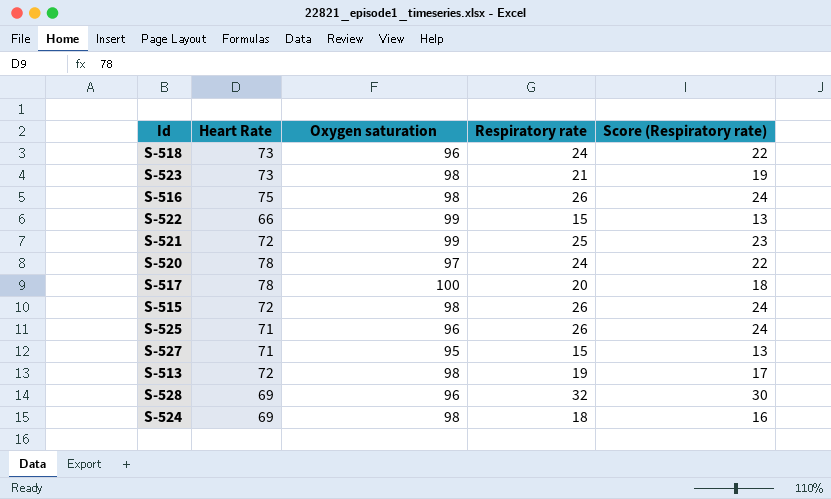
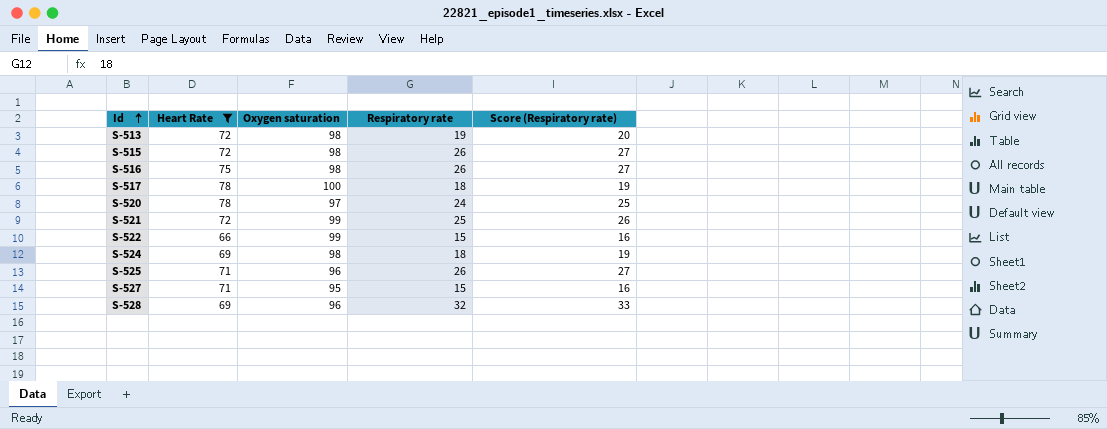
filter: none -> Heart Rate != 73
row order: none -> Id ascending
column Score (Respiratory rate) | formula: [Respiratory rate] - 2 -> [Respiratory rate] + 1
S-517 | Respiratory rate: 20 -> 18

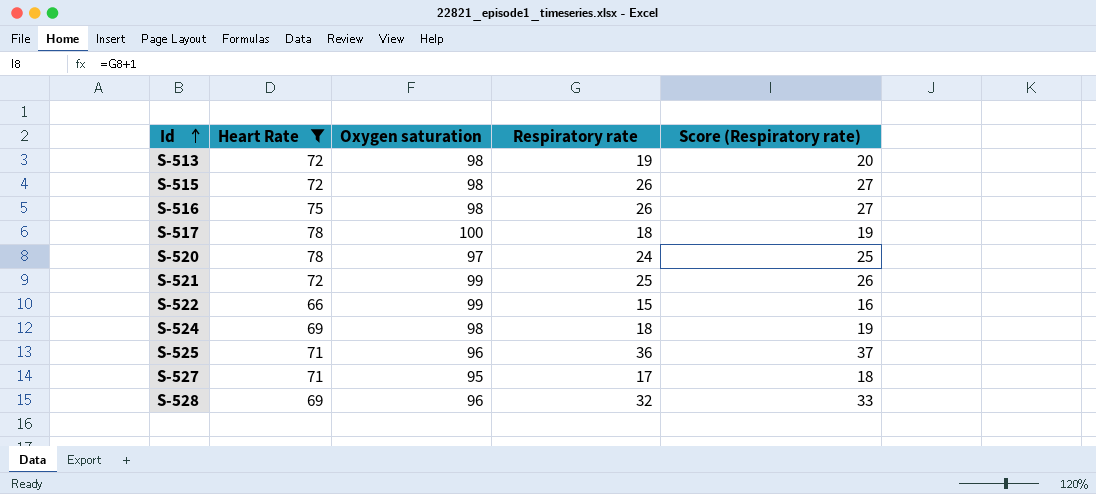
S-525 | Respiratory rate: 26 -> 36
S-525 | Score (Respiratory rate): 27 -> 37
S-527 | Respiratory rate: 15 -> 17
S-527 | Score (Respiratory rate): 16 -> 18

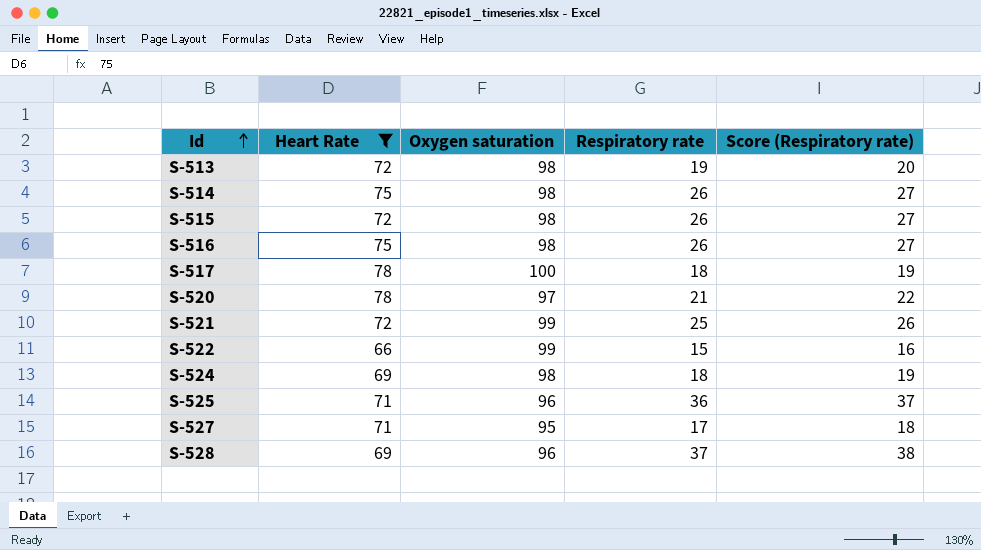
row S-514: none -> 75 | 98 | 26 | 27
S-520 | Respiratory rate: 24 -> 21
S-520 | Score (Respiratory rate): 25 -> 22
S-528 | Respiratory rate: 32 -> 37
S-528 | Score (Respiratory rate): 33 -> 38

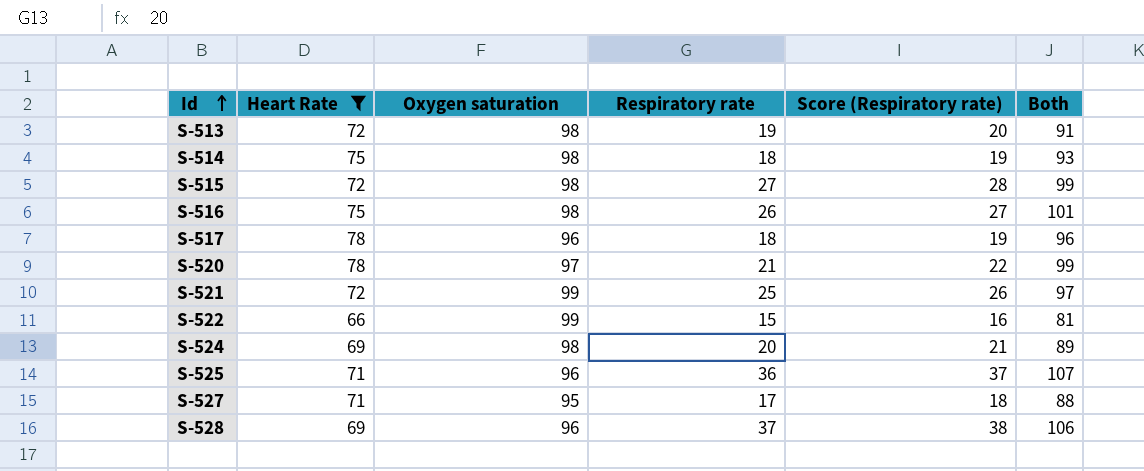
column Both | formula: none -> [Heart Rate] + [Respiratory rate]
S-514 | Respiratory rate: 26 -> 18
S-514 | Score (Respiratory rate): 27 -> 19
S-515 | Respiratory rate: 26 -> 27
S-515 | Score (Respiratory rate): 27 -> 28
S-517 | Oxygen saturation: 100 -> 96
S-524 | Respiratory rate: 18 -> 20
S-524 | Score (Respiratory rate): 19 -> 21

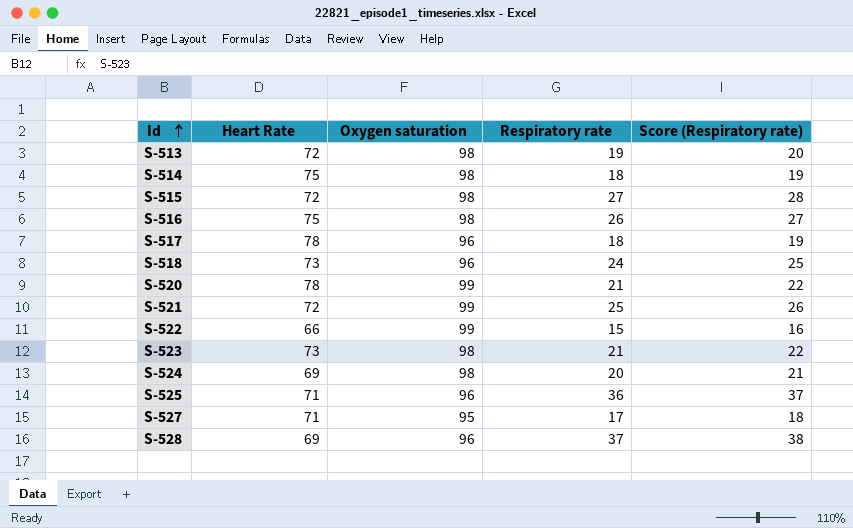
filter: Heart Rate != 73 -> none
column Both | formula: [Heart Rate] + [Respiratory rate] -> none
S-520 | Oxygen saturation: 97 -> 99

